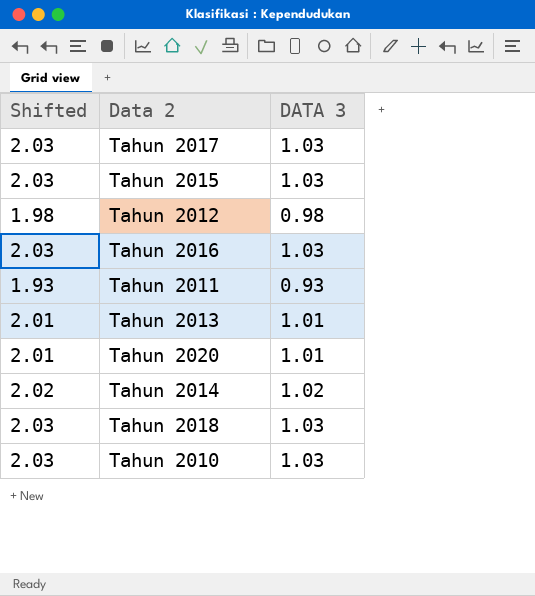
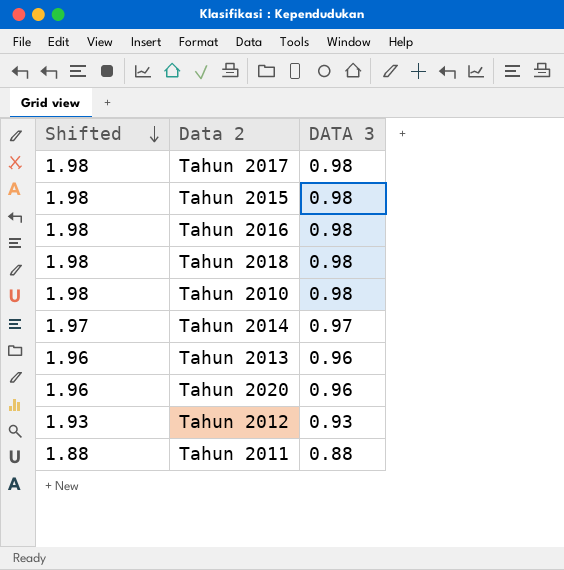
row order: none -> Shifted descending
Tahun 2017 | Shifted: 2.03 -> 1.98
Tahun 2017 | DATA 3: 1.03 -> 0.98
Tahun 2015 | Shifted: 2.03 -> 1.98
Tahun 2015 | DATA 3: 1.03 -> 0.98
Tahun 2016 | Shifted: 2.03 -> 1.98
Tahun 2016 | DATA 3: 1.03 -> 0.98
Tahun 2018 | Shifted: 2.03 -> 1.98
Tahun 2018 | DATA 3: 1.03 -> 0.98
Tahun 2010 | Shifted: 2.03 -> 1.98
Tahun 2010 | DATA 3: 1.03 -> 0.98
Tahun 2014 | Shifted: 2.02 -> 1.97
Tahun 2014 | DATA 3: 1.02 -> 0.97
Tahun 2013 | Shifted: 2.01 -> 1.96
Tahun 2013 | DATA 3: 1.01 -> 0.96
Tahun 2020 | Shifted: 2.01 -> 1.96
Tahun 2020 | DATA 3: 1.01 -> 0.96
Tahun 2012 | Shifted: 1.98 -> 1.93
Tahun 2012 | DATA 3: 0.98 -> 0.93
Tahun 2011 | Shifted: 1.93 -> 1.88
Tahun 2011 | DATA 3: 0.93 -> 0.88

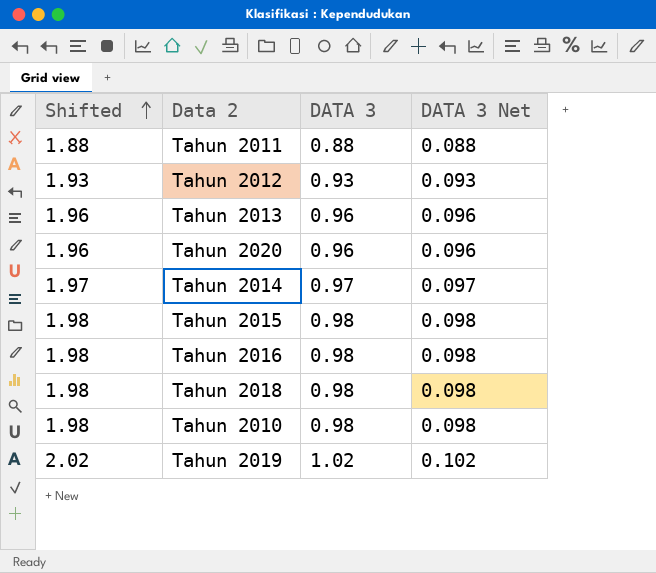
row order: Shifted descending -> Shifted ascending
column DATA 3 Net | formula: none -> [DATA 3] * 0.1
row Tahun 2017: 1.98 | 0.98 -> none
row Tahun 2019: none -> 2.02 | 1.02 | 0.102

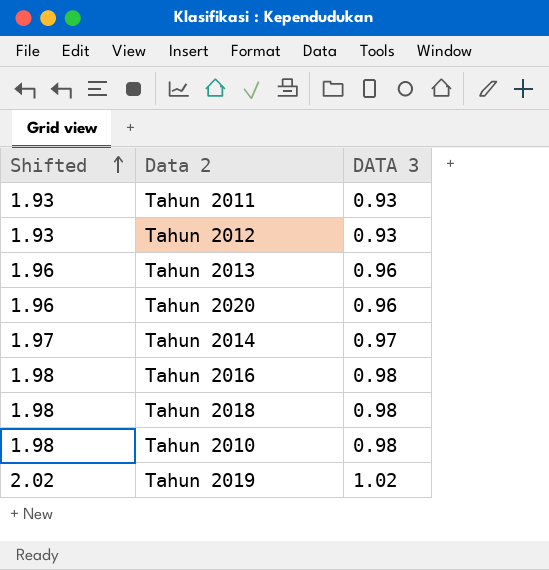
column DATA 3 Net | formula: [DATA 3] * 0.1 -> none
row Tahun 2015: 1.98 | 0.98 | 0.098 -> none
Tahun 2011 | Shifted: 1.88 -> 1.93
Tahun 2011 | DATA 3: 0.88 -> 0.93

